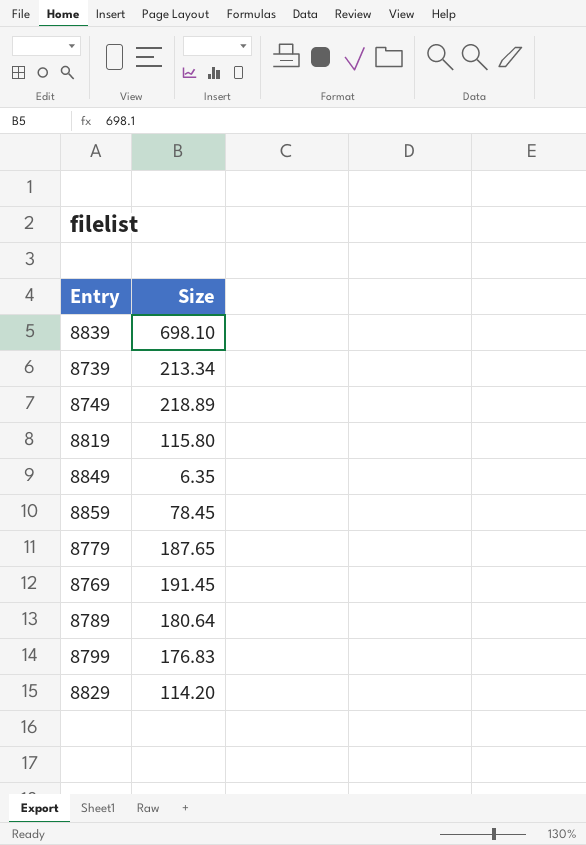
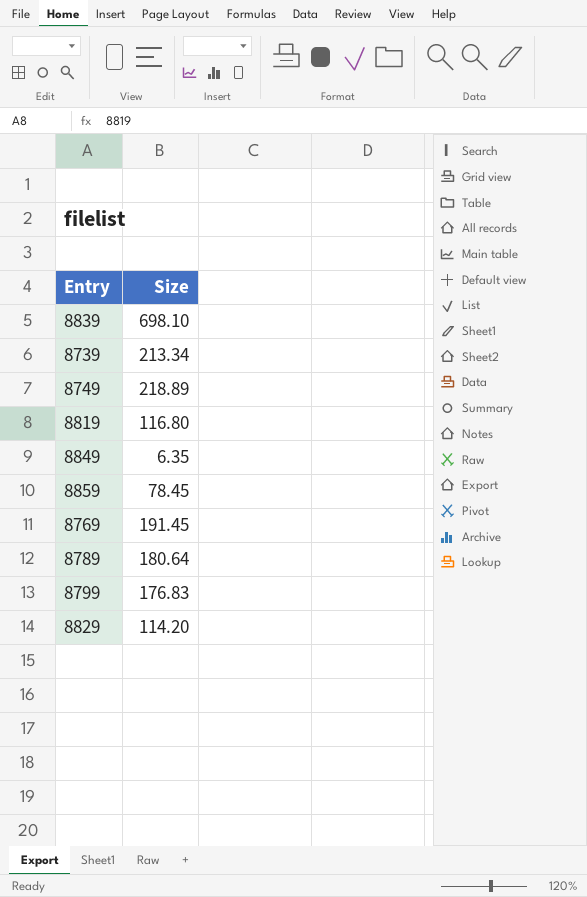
row 8779: 187.65 -> none
8819 | Size: 115.80 -> 116.80

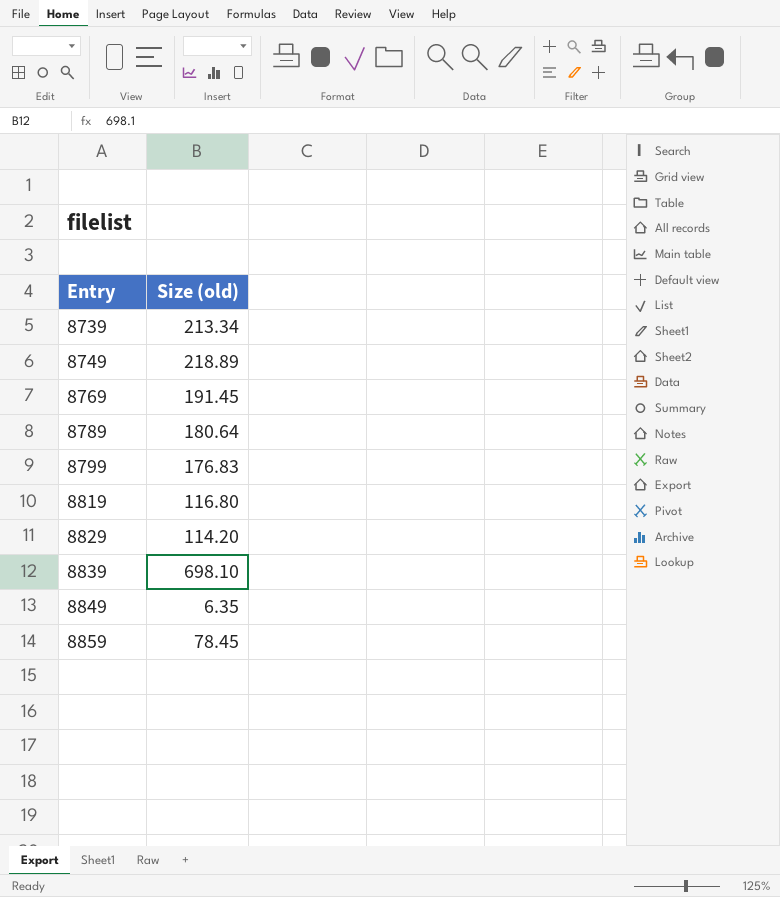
row order: none -> Entry ascending
column name: Size -> Size (old)

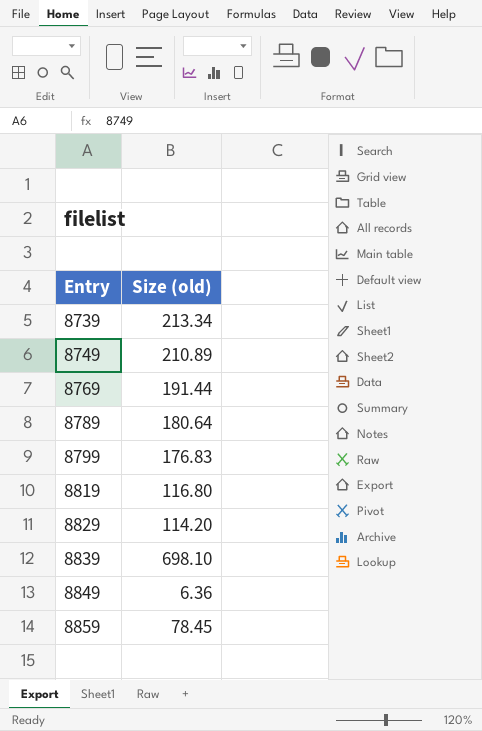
8749 | Size (old): 218.89 -> 210.89
8769 | Size (old): 191.45 -> 191.44
8849 | Size (old): 6.35 -> 6.36

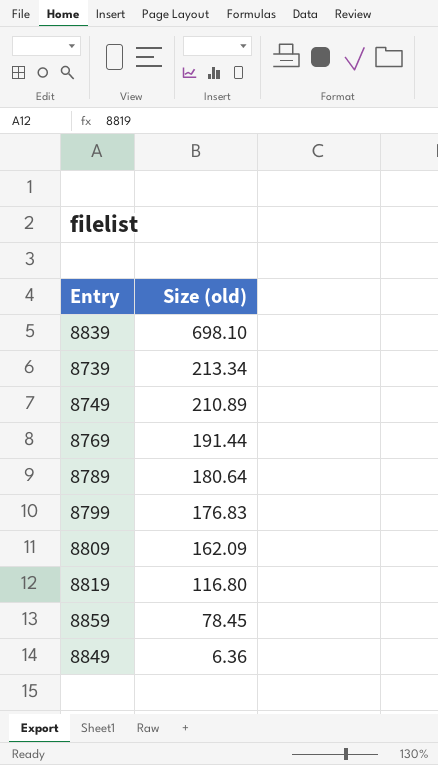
row order: Entry ascending -> Size (old) descending
row 8829: 114.20 -> none
row 8809: none -> 162.09

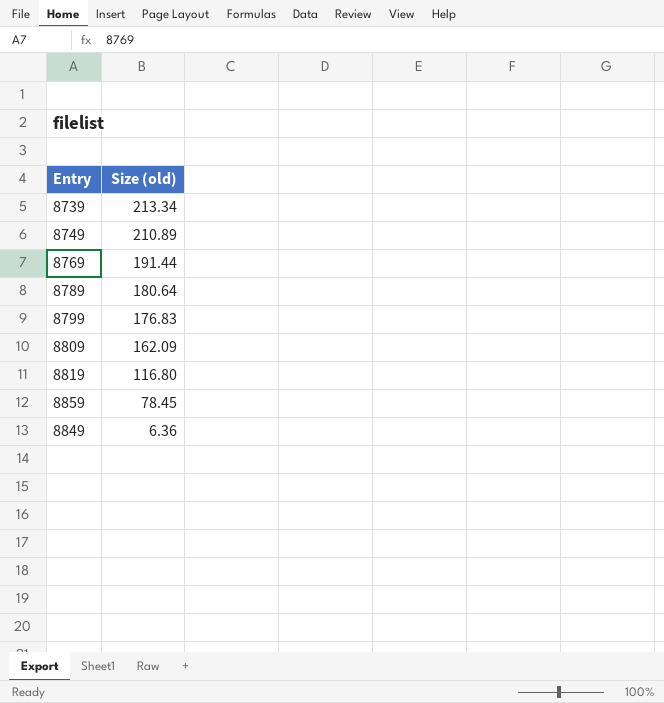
row 8839: 698.10 -> none

